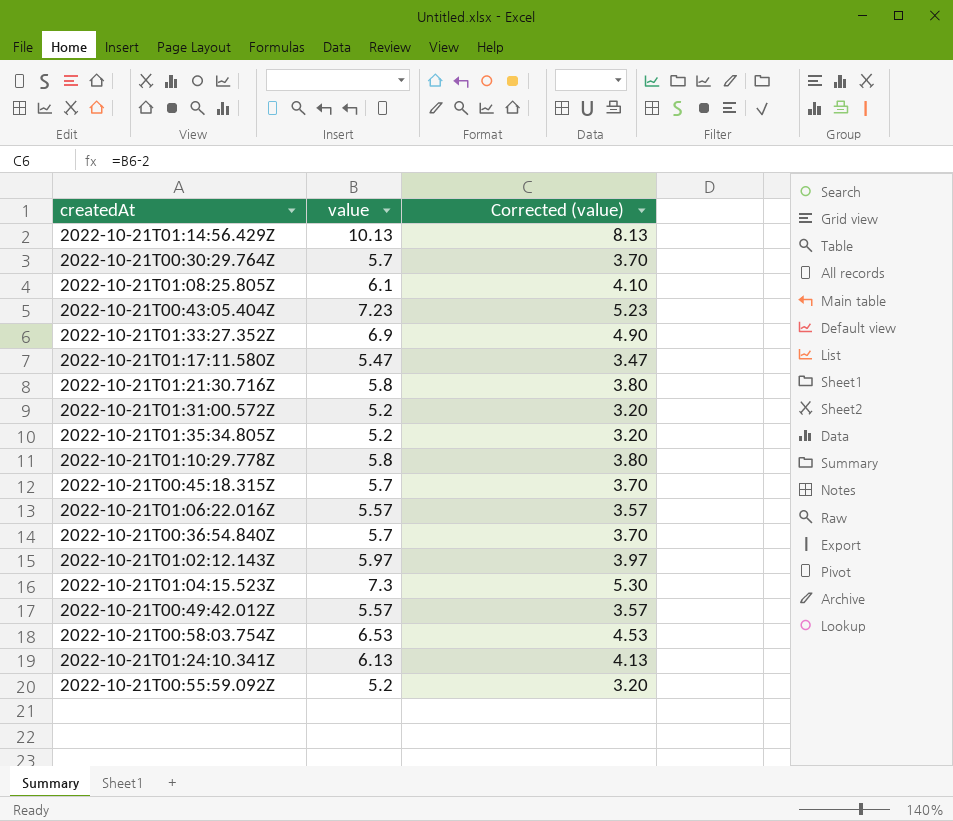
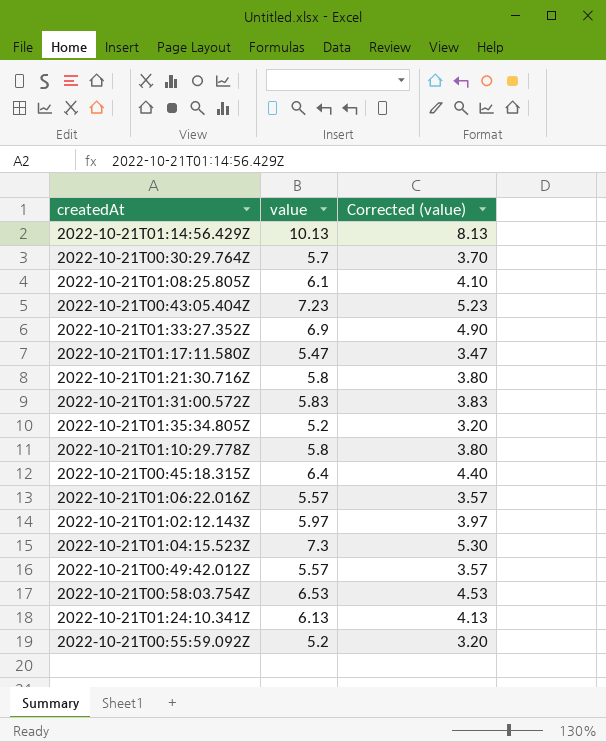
row 2022-10-21T00:36:54.840Z: 5.7 | 3.70 -> none
2022-10-21T01:31:00.572Z | value: 5.2 -> 5.83
2022-10-21T01:31:00.572Z | Corrected (value): 3.20 -> 3.83
2022-10-21T00:45:18.315Z | value: 5.7 -> 6.4
2022-10-21T00:45:18.315Z | Corrected (value): 3.70 -> 4.40

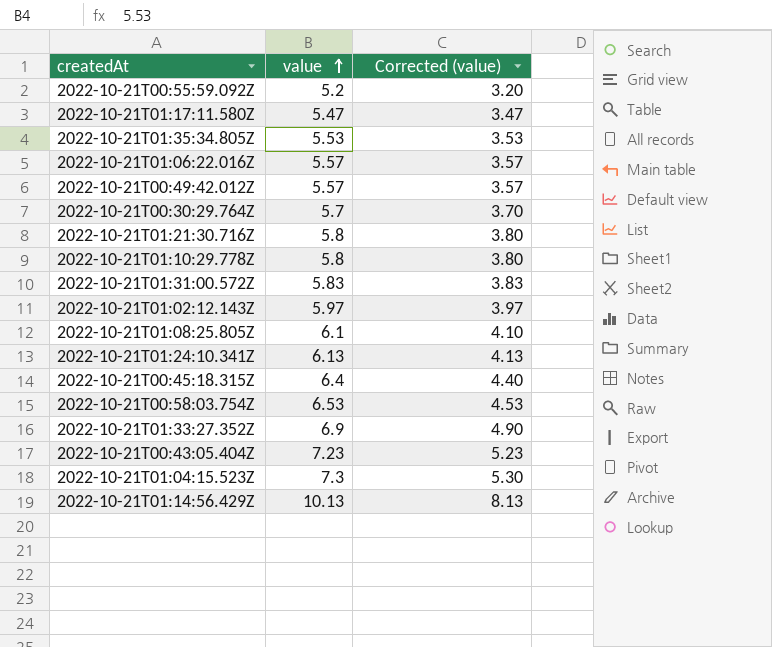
row order: none -> value ascending
2022-10-21T01:35:34.805Z | value: 5.2 -> 5.53
2022-10-21T01:35:34.805Z | Corrected (value): 3.20 -> 3.53

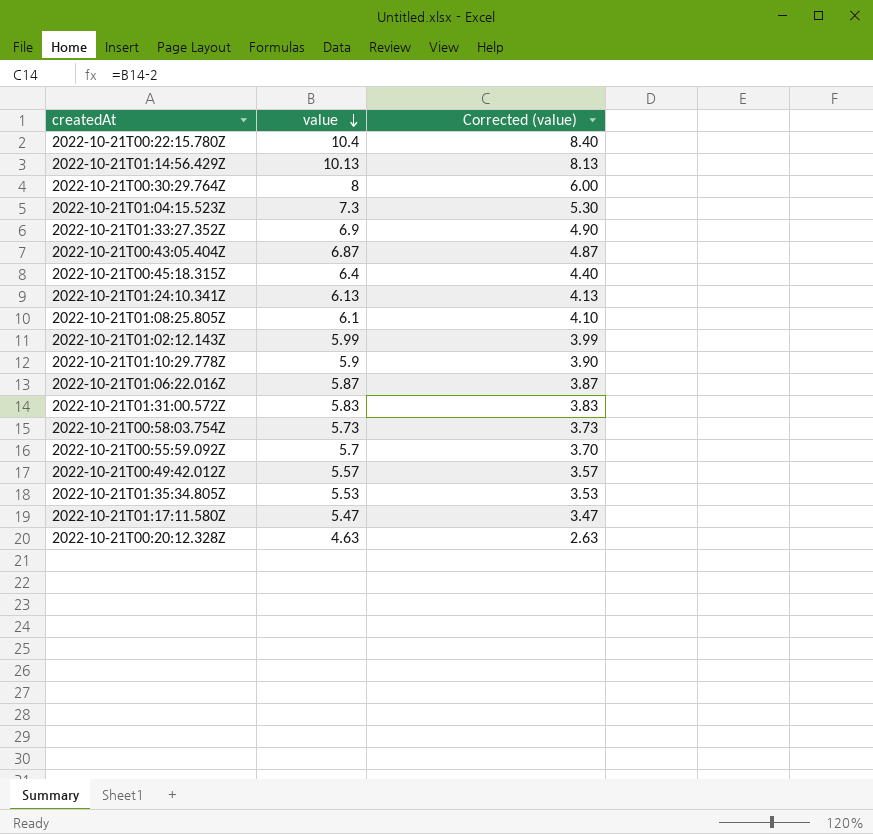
row order: value ascending -> value descending
row 2022-10-21T01:21:30.716Z: 5.8 | 3.80 -> none
row 2022-10-21T00:22:15.780Z: none -> 10.4 | 8.40
2022-10-21T00:30:29.764Z | value: 5.7 -> 8
2022-10-21T00:30:29.764Z | Corrected (value): 3.70 -> 6.00
2022-10-21T00:43:05.404Z | value: 7.23 -> 6.87
2022-10-21T00:43:05.404Z | Corrected (value): 5.23 -> 4.87
2022-10-21T01:02:12.143Z | value: 5.97 -> 5.99
2022-10-21T01:02:12.143Z | Corrected (value): 3.97 -> 3.99
2022-10-21T01:10:29.778Z | value: 5.8 -> 5.9
2022-10-21T01:10:29.778Z | Corrected (value): 3.80 -> 3.90
2022-10-21T01:06:22.016Z | value: 5.57 -> 5.87
2022-10-21T01:06:22.016Z | Corrected (value): 3.57 -> 3.87
2022-10-21T00:58:03.754Z | value: 6.53 -> 5.73
2022-10-21T00:58:03.754Z | Corrected (value): 4.53 -> 3.73
2022-10-21T00:55:59.092Z | value: 5.2 -> 5.7
2022-10-21T00:55:59.092Z | Corrected (value): 3.20 -> 3.70
row 2022-10-21T00:20:12.328Z: none -> 4.63 | 2.63

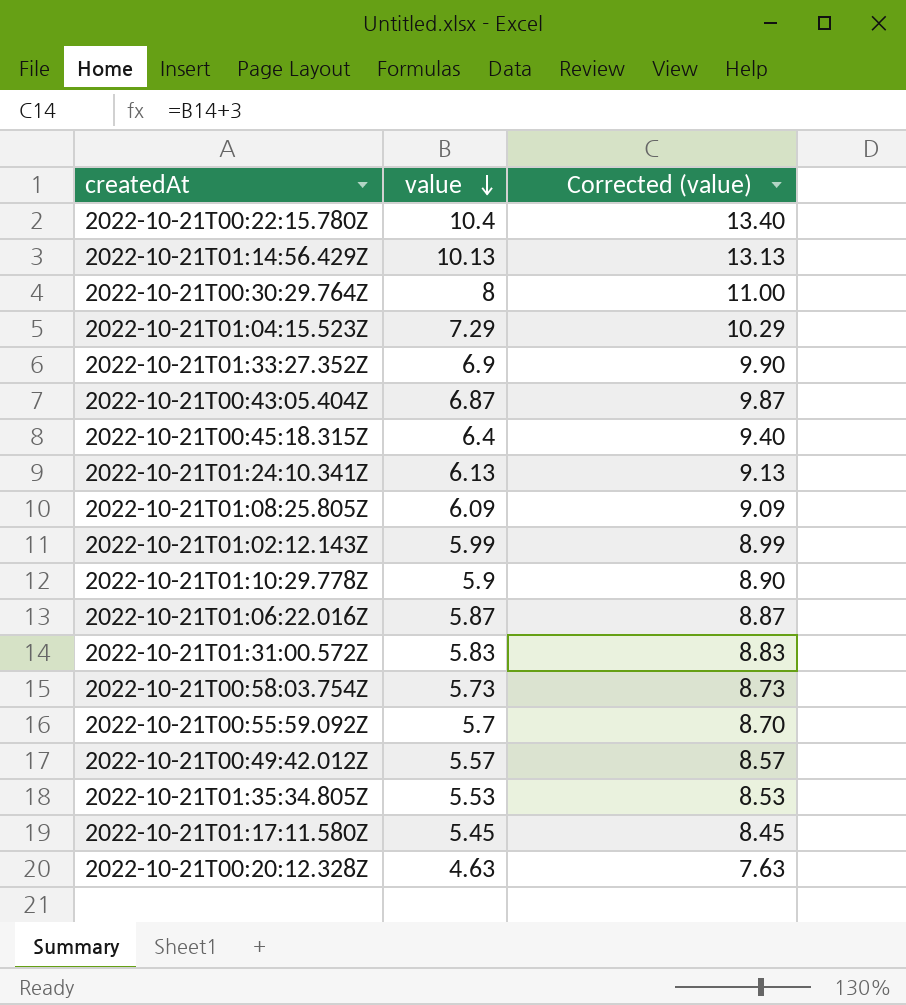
column Corrected (value) | formula: [value] - 2 -> [value] + 3
2022-10-21T01:04:15.523Z | value: 7.3 -> 7.29
2022-10-21T01:08:25.805Z | value: 6.1 -> 6.09
2022-10-21T01:17:11.580Z | value: 5.47 -> 5.45

